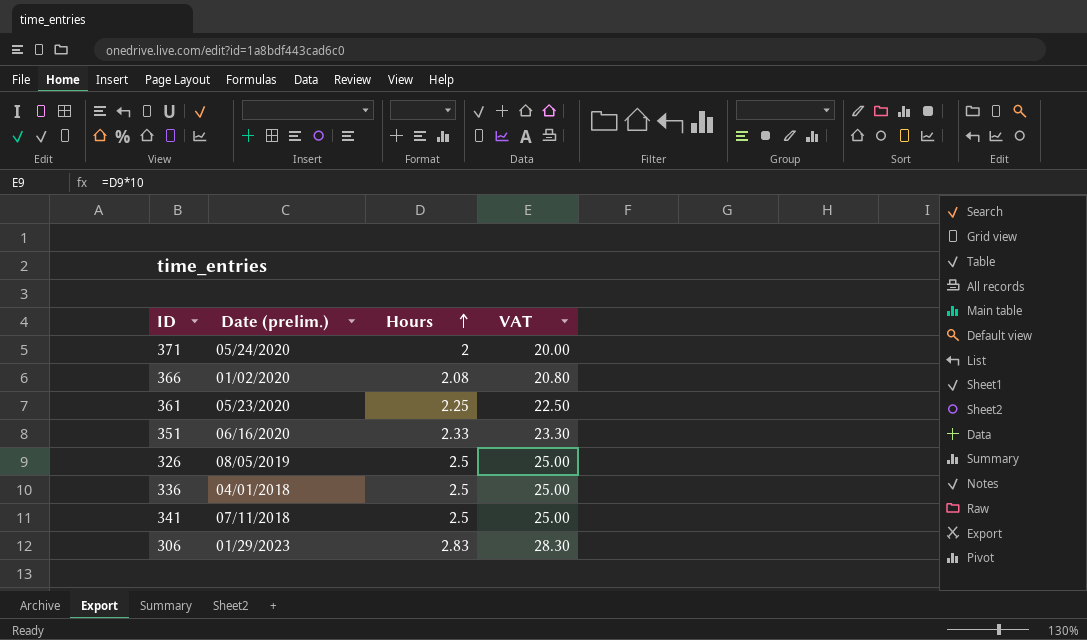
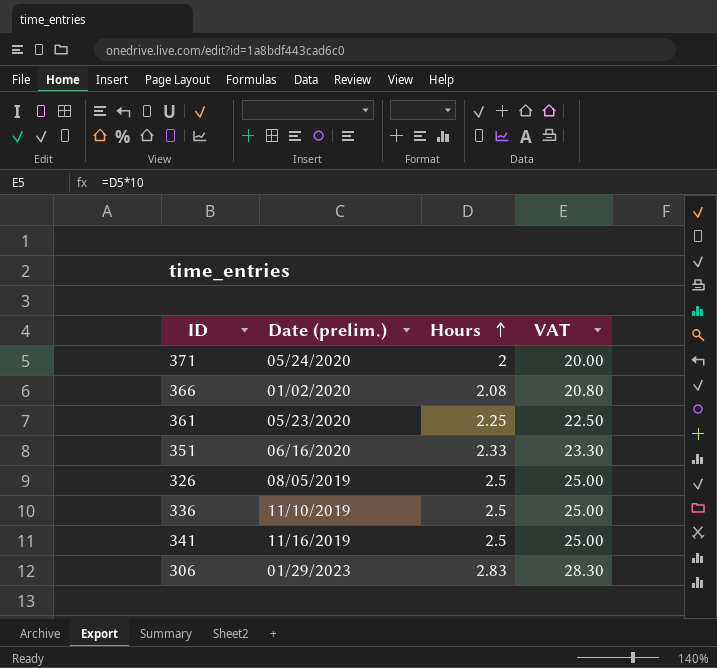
336 | Date (prelim.): 04/01/2018 -> 11/10/2019
341 | Date (prelim.): 07/11/2018 -> 11/16/2019

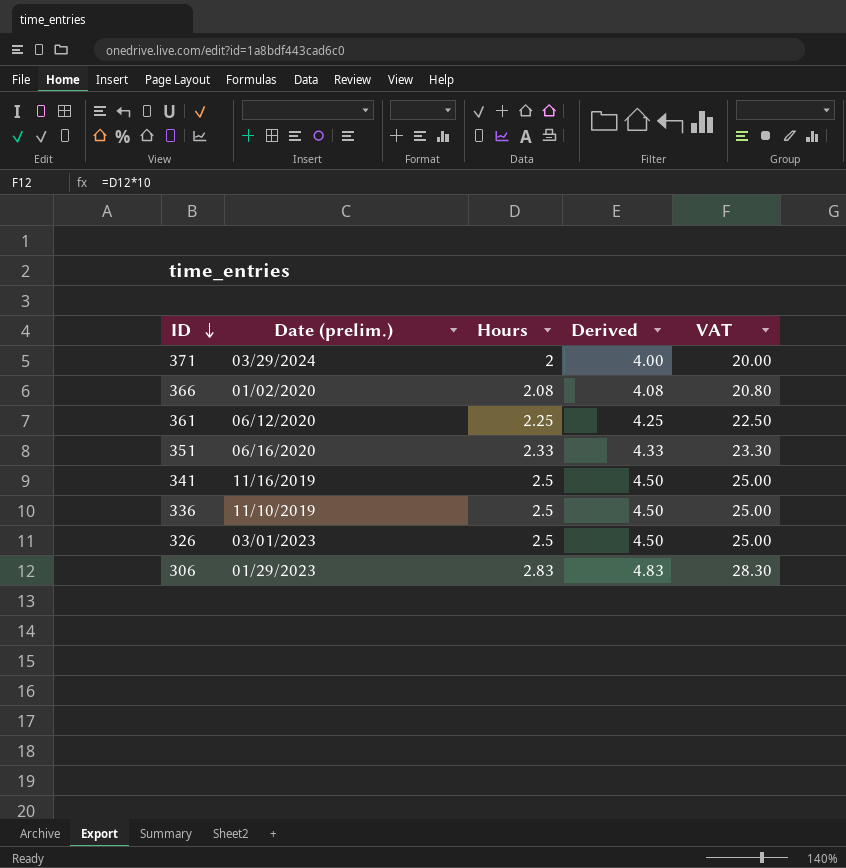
row order: Hours ascending -> ID descending
column Derived | formula: none -> [Hours] + 2
371 | Date (prelim.): 05/24/2020 -> 03/29/2024
361 | Date (prelim.): 05/23/2020 -> 06/12/2020
326 | Date (prelim.): 08/05/2019 -> 03/01/2023

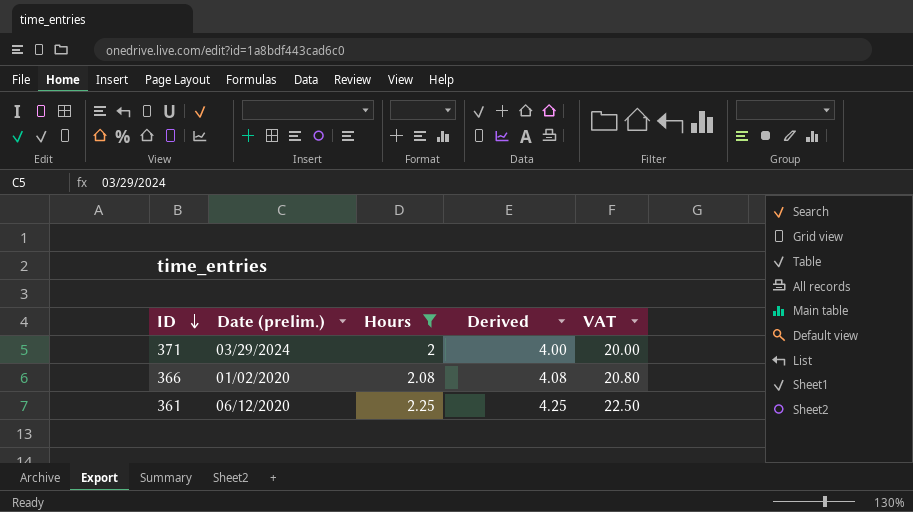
filter: none -> Hours <= 2.25

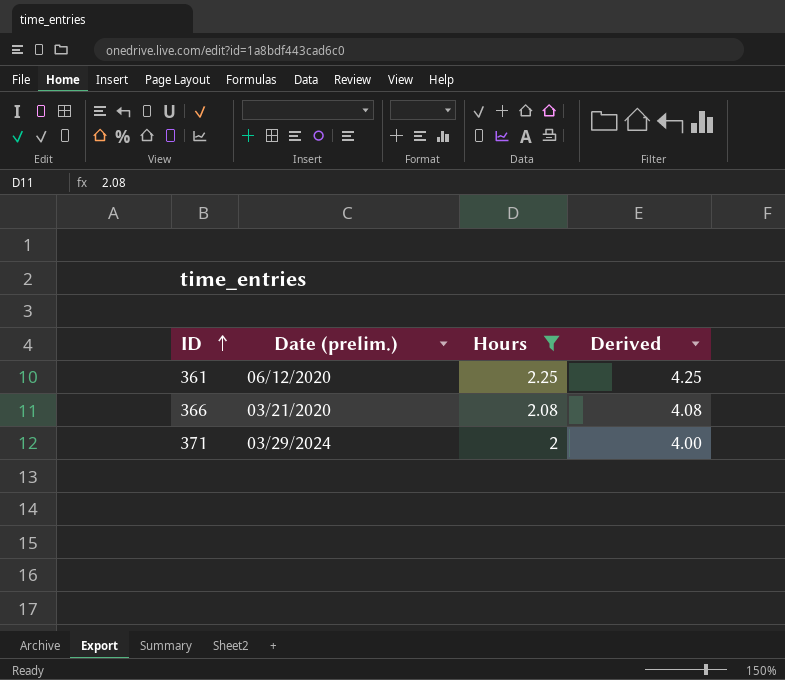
row order: ID descending -> ID ascending
column VAT | formula: [Hours] * 10 -> none
366 | Date (prelim.): 01/02/2020 -> 03/21/2020

